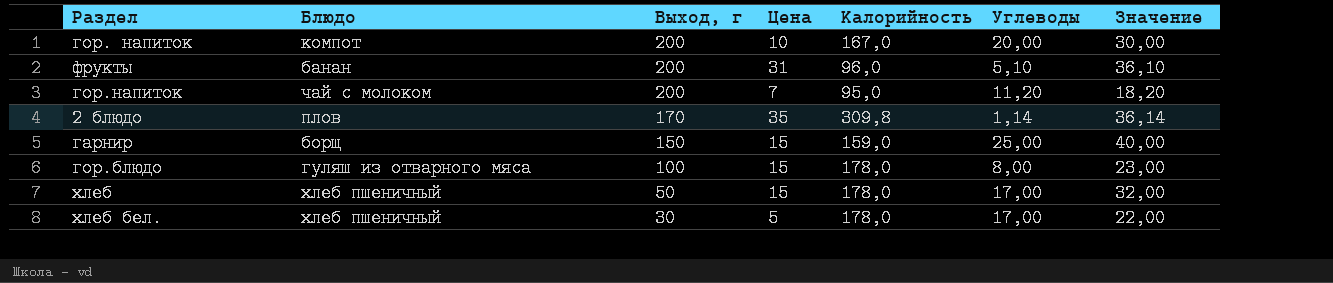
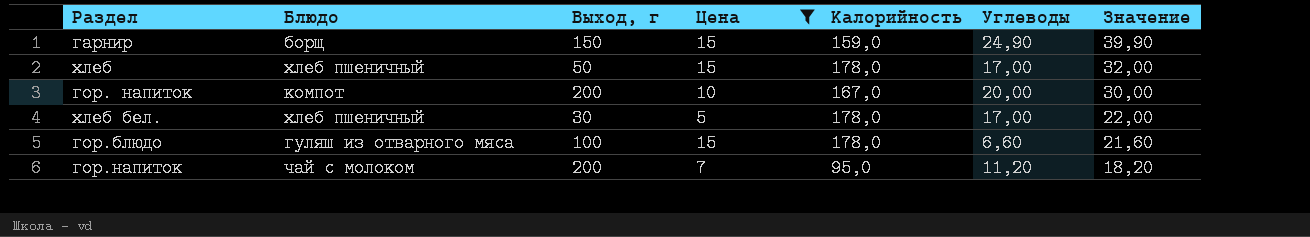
filter: none -> Цена <= 15
row order: Выход, г descending -> Значение descending
гарнир | Углеводы: 25,00 -> 24,90
гарнир | Значение: 40,00 -> 39,90
гор.блюдо | Углеводы: 8,00 -> 6,60
гор.блюдо | Значение: 23,00 -> 21,60

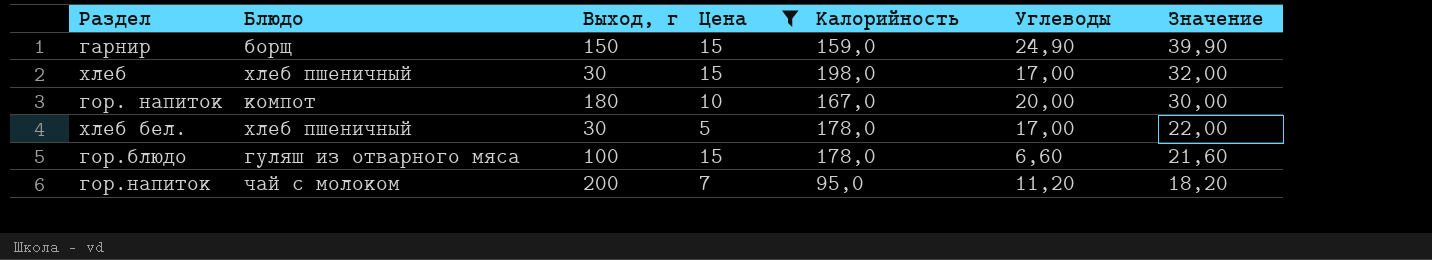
хлеб | Выход, г: 50 -> 30
хлеб | Калорийность: 178,0 -> 198,0
гор. напиток | Выход, г: 200 -> 180

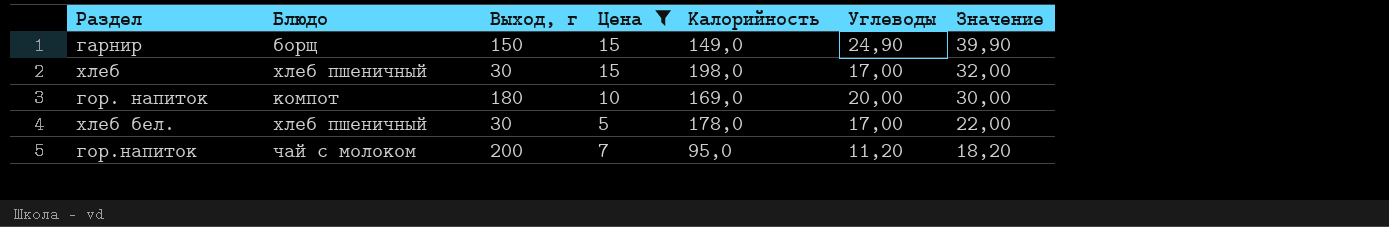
row гор.блюдо: гуляш из отварного мяса | 100 | 15 | 178,0 | 6,60 | 21,60 -> none
гарнир | Калорийность: 159,0 -> 149,0
гор. напиток | Калорийность: 167,0 -> 169,0

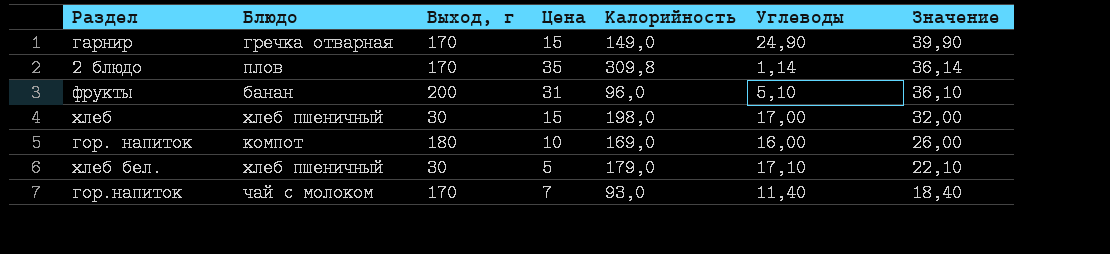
filter: Цена <= 15 -> none
гарнир | Блюдо: борщ -> гречка отварная
гарнир | Выход, г: 150 -> 170
гор. напиток | Углеводы: 20,00 -> 16,00
гор. напиток | Значение: 30,00 -> 26,00
хлеб бел. | Калорийность: 178,0 -> 179,0
хлеб бел. | Углеводы: 17,00 -> 17,10
хлеб бел. | Значение: 22,00 -> 22,10
гор.напиток | Выход, г: 200 -> 170
гор.напиток | Калорийность: 95,0 -> 93,0
гор.напиток | Углеводы: 11,20 -> 11,40
гор.напиток | Значение: 18,20 -> 18,40

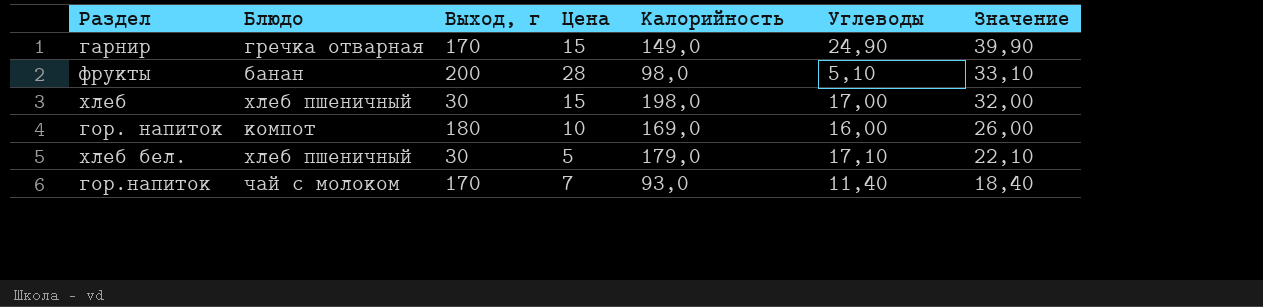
row 2 блюдо: плов | 170 | 35 | 309,8 | 1,14 | 36,14 -> none
фрукты | Цена: 31 -> 28
фрукты | Калорийность: 96,0 -> 98,0
фрукты | Значение: 36,10 -> 33,10

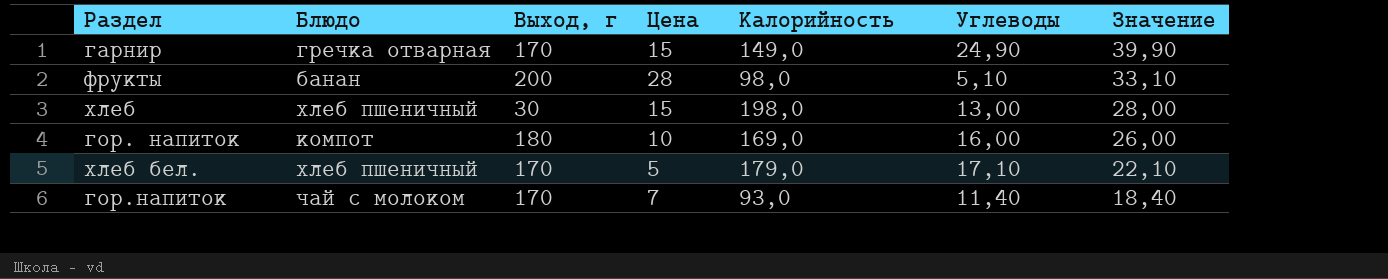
хлеб | Углеводы: 17,00 -> 13,00
хлеб | Значение: 32,00 -> 28,00
хлеб бел. | Выход, г: 30 -> 170

